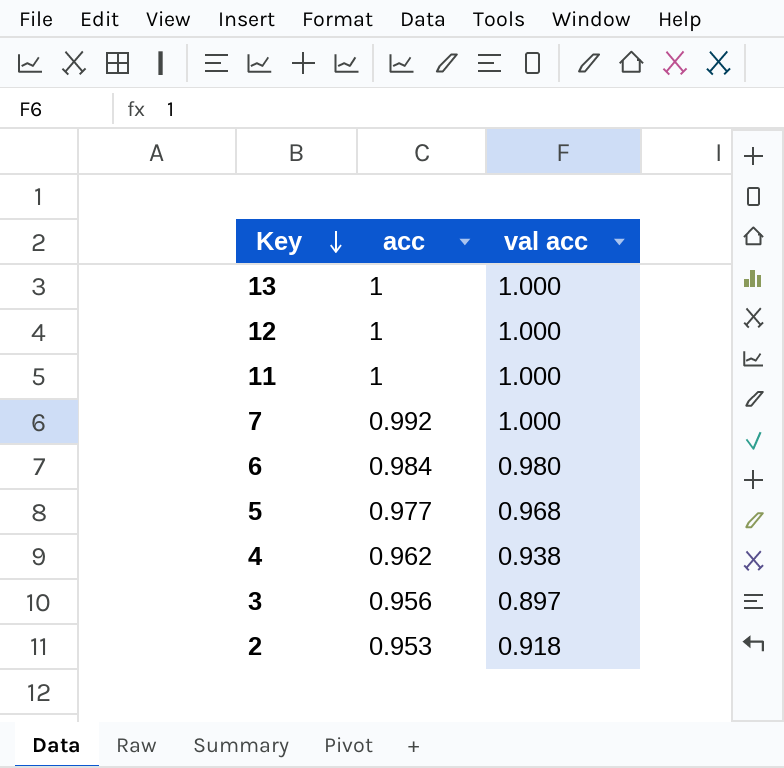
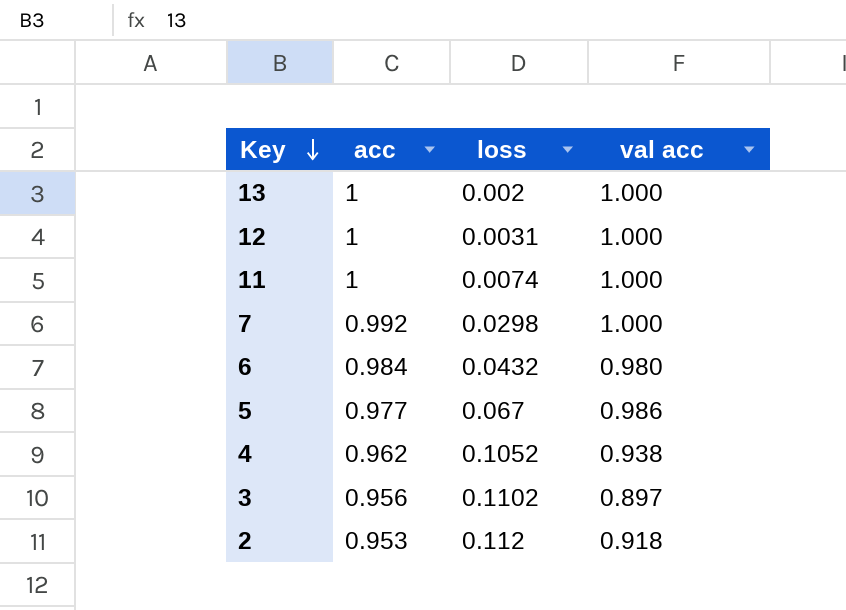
column loss | position: none -> 3
5 | val acc: 0.968 -> 0.986

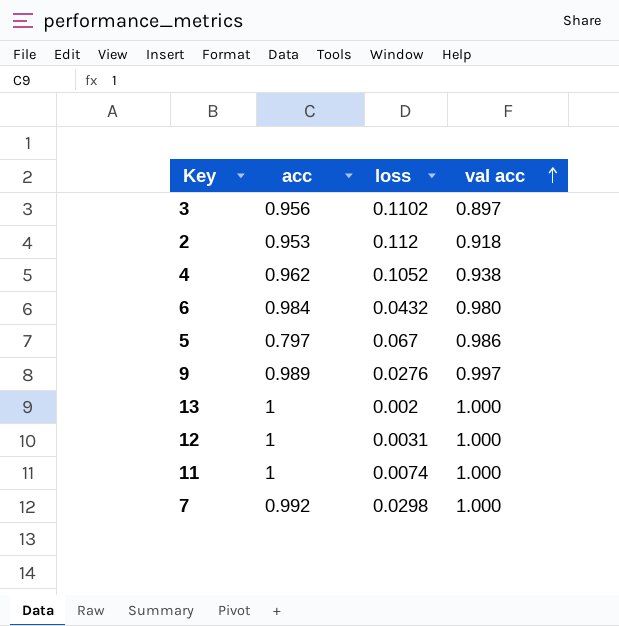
row order: Key descending -> val acc ascending
5 | acc: 0.977 -> 0.797
row 9: none -> 0.989 | 0.0276 | 0.997

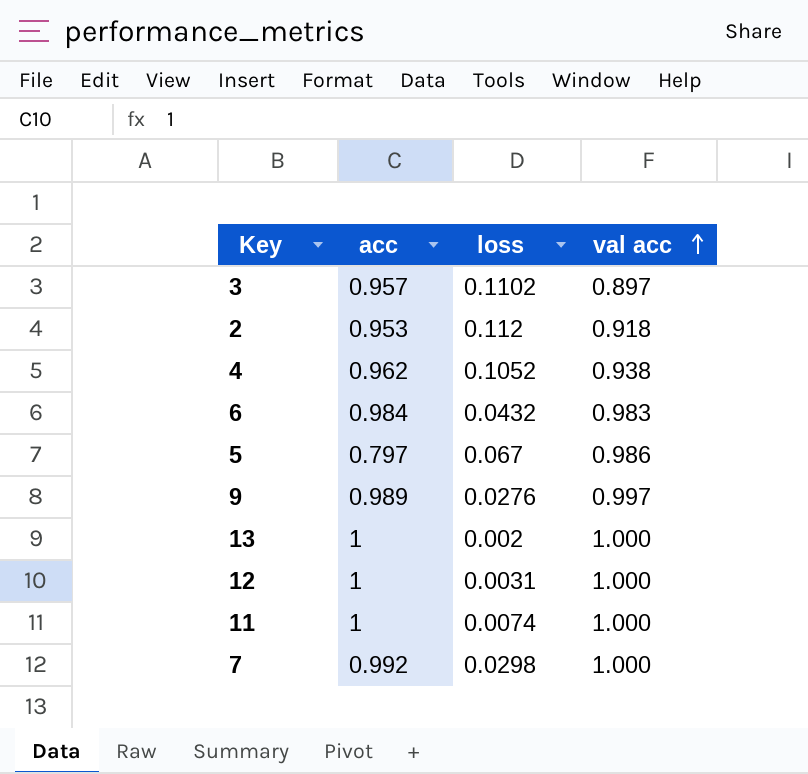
3 | acc: 0.956 -> 0.957
6 | val acc: 0.980 -> 0.983

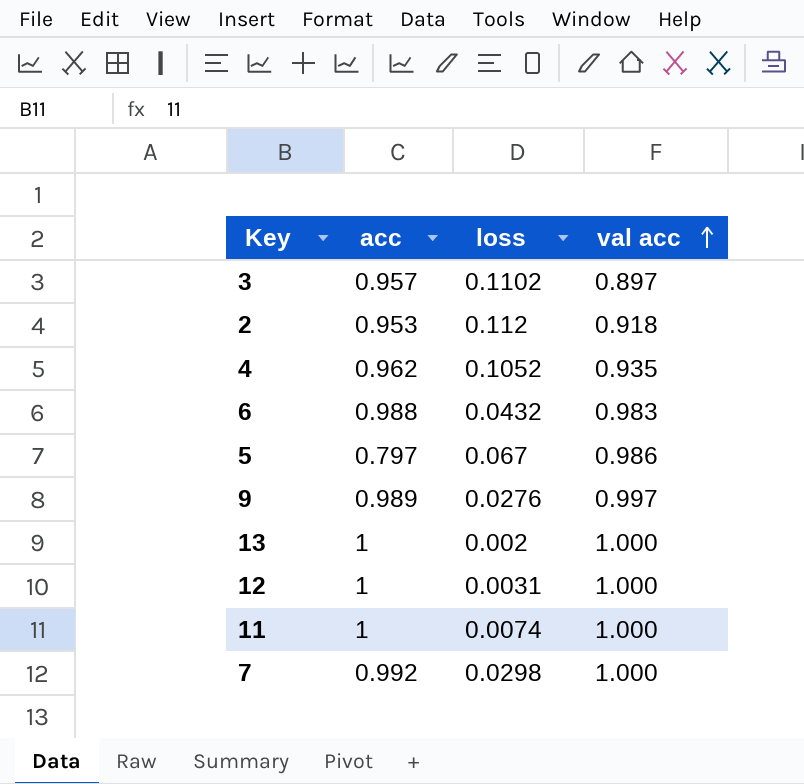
4 | val acc: 0.938 -> 0.935
6 | acc: 0.984 -> 0.988

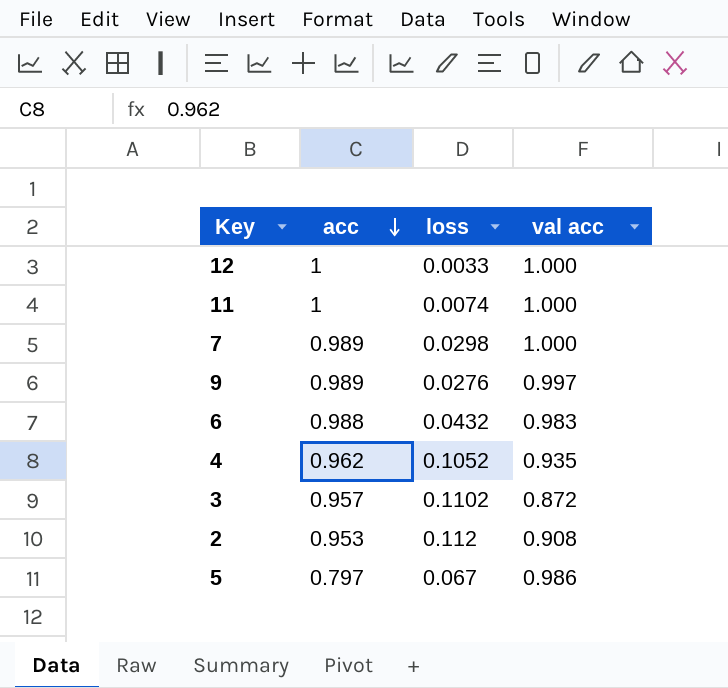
row order: val acc ascending -> acc descending
row 13: 1 | 0.002 | 1.000 -> none
12 | loss: 0.0031 -> 0.0033
7 | acc: 0.992 -> 0.989
3 | val acc: 0.897 -> 0.872
2 | val acc: 0.918 -> 0.908

